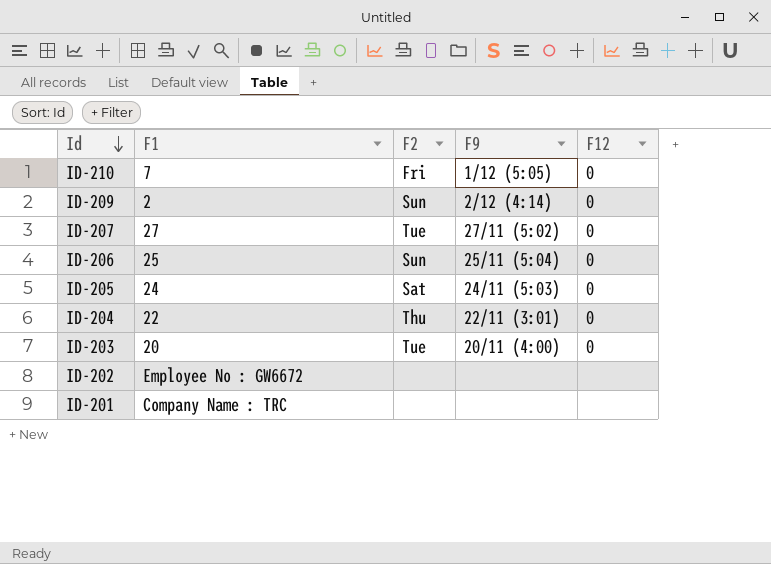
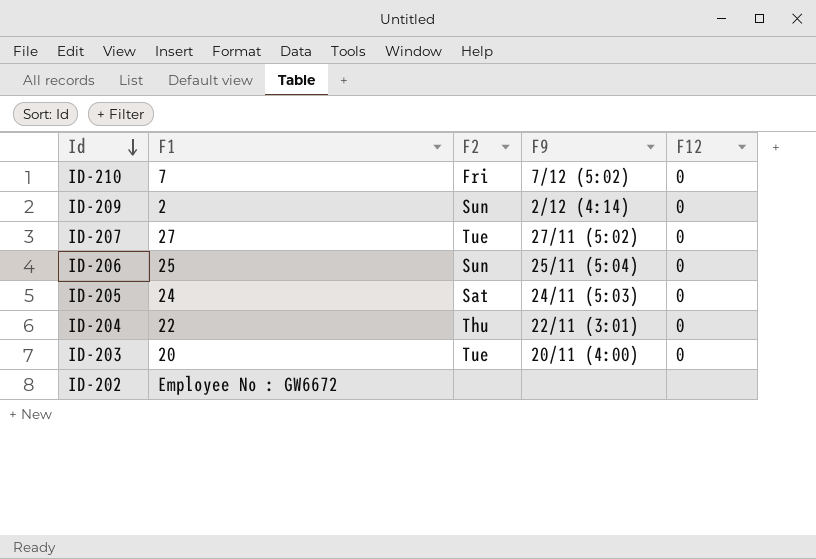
row ID-201: Company Name : TRC | none | none | none -> none
ID-210 | F9: 1/12 (5:05) -> 7/12 (5:02)

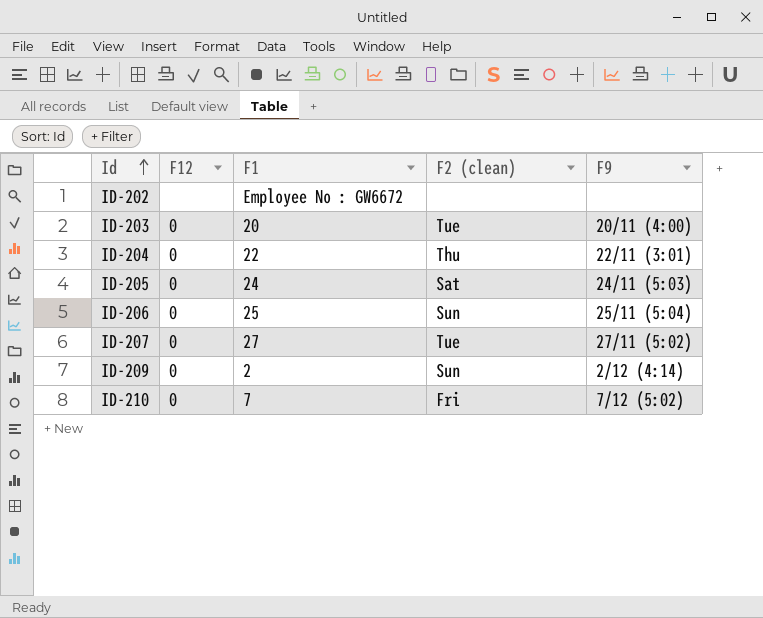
row order: Id descending -> Id ascending
column F12 | position: 5 -> 2
column name: F2 -> F2 (clean)

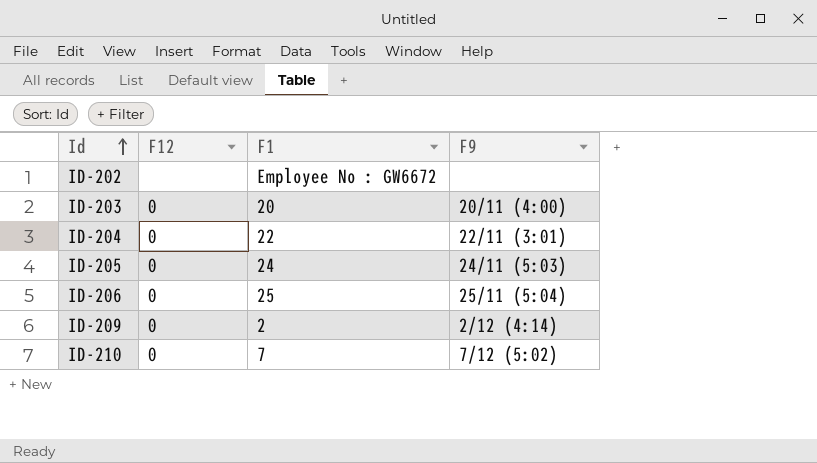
column F2 (clean) | position: 4 -> none
row ID-207: 0 | 27 | Tue | 27/11 (5:02) -> none

